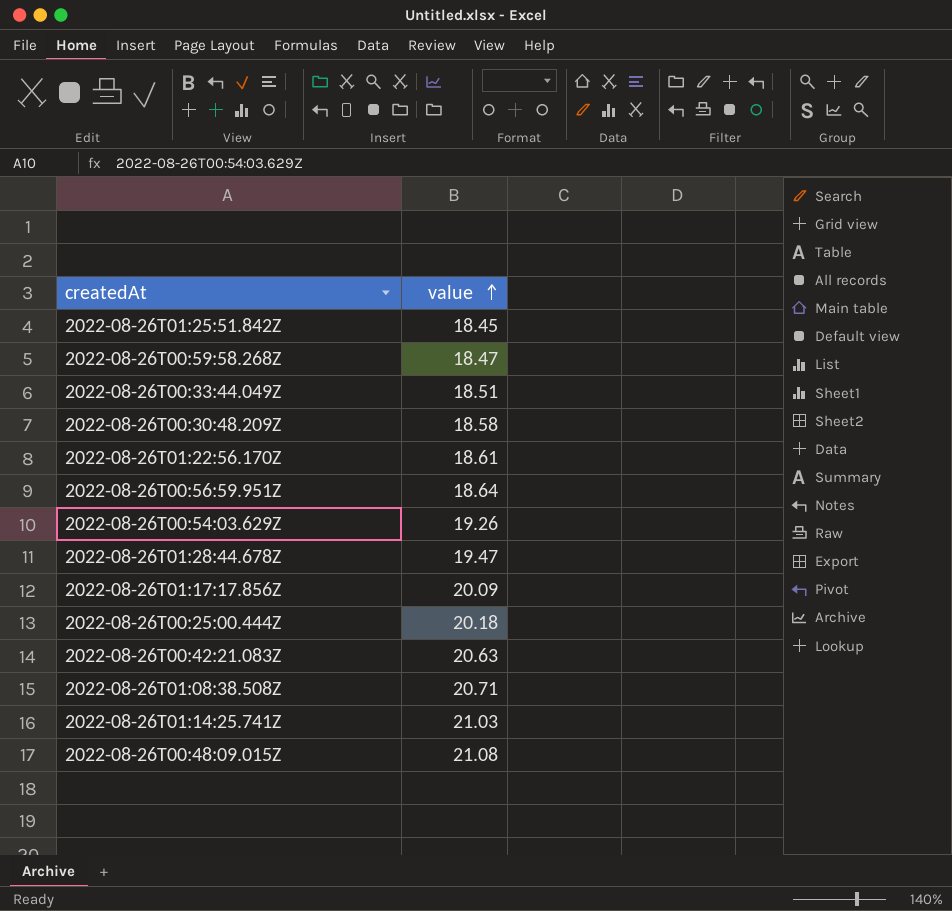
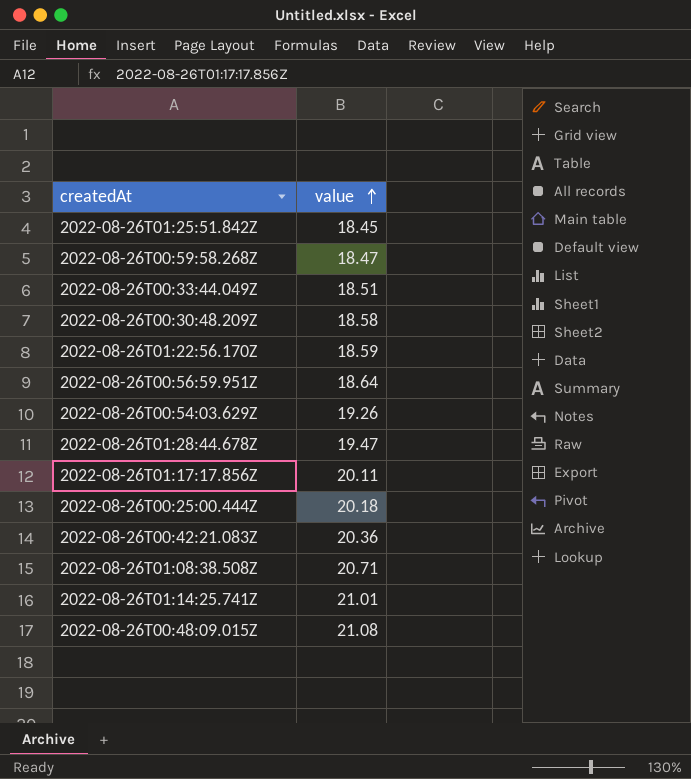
2022-08-26T01:22:56.170Z | value: 18.61 -> 18.59
2022-08-26T01:17:17.856Z | value: 20.09 -> 20.11
2022-08-26T00:42:21.083Z | value: 20.63 -> 20.36
2022-08-26T01:14:25.741Z | value: 21.03 -> 21.01

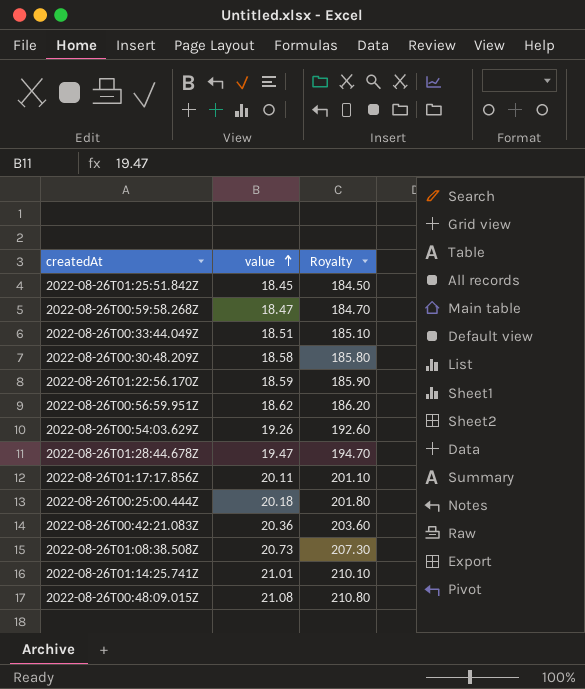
column Royalty | formula: none -> [value] * 10
2022-08-26T00:56:59.951Z | value: 18.64 -> 18.62
2022-08-26T01:08:38.508Z | value: 20.71 -> 20.73

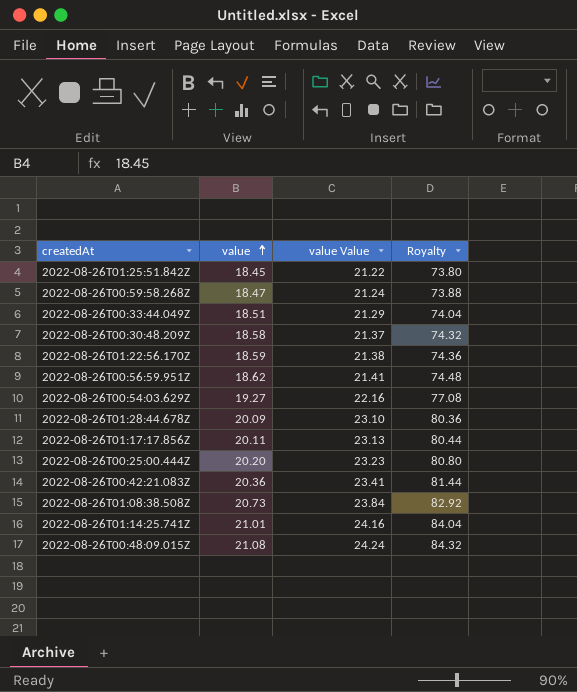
column value Value | formula: none -> [value] * 1.15
column Royalty | formula: [value] * 10 -> [value] * 4
2022-08-26T00:54:03.629Z | value: 19.26 -> 19.27
2022-08-26T01:28:44.678Z | value: 19.47 -> 20.09
2022-08-26T00:25:00.444Z | value: 20.18 -> 20.20

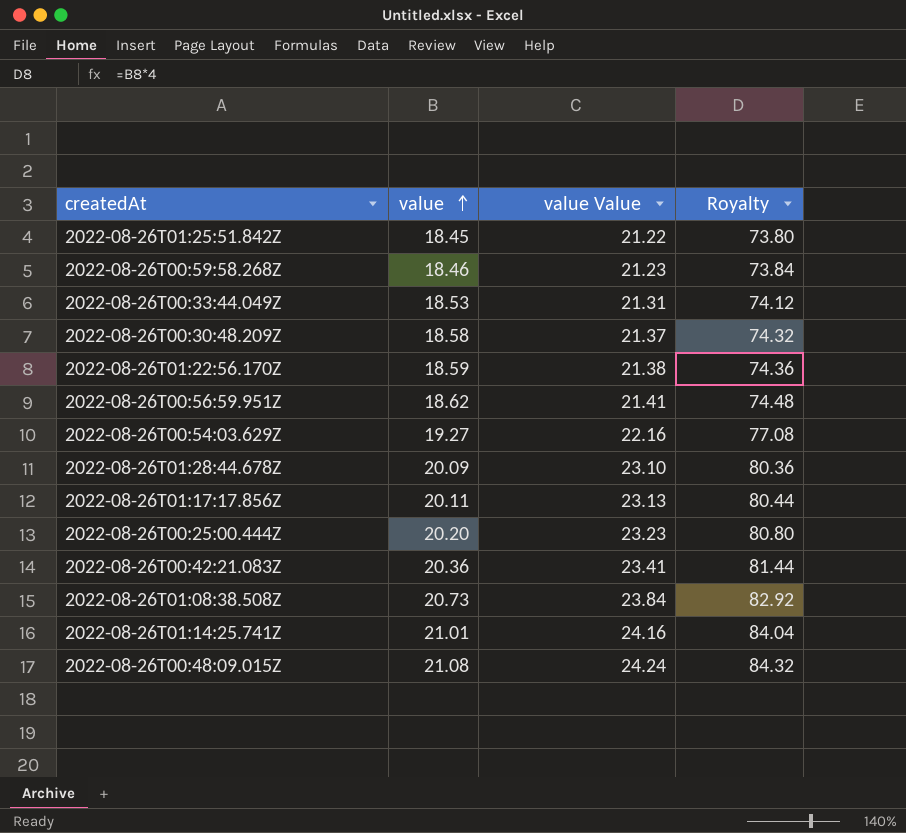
2022-08-26T00:59:58.268Z | value: 18.47 -> 18.46
2022-08-26T00:59:58.268Z | value Value: 21.24 -> 21.23
2022-08-26T00:59:58.268Z | Royalty: 73.88 -> 73.84
2022-08-26T00:33:44.049Z | value: 18.51 -> 18.53
2022-08-26T00:33:44.049Z | value Value: 21.29 -> 21.31
2022-08-26T00:33:44.049Z | Royalty: 74.04 -> 74.12

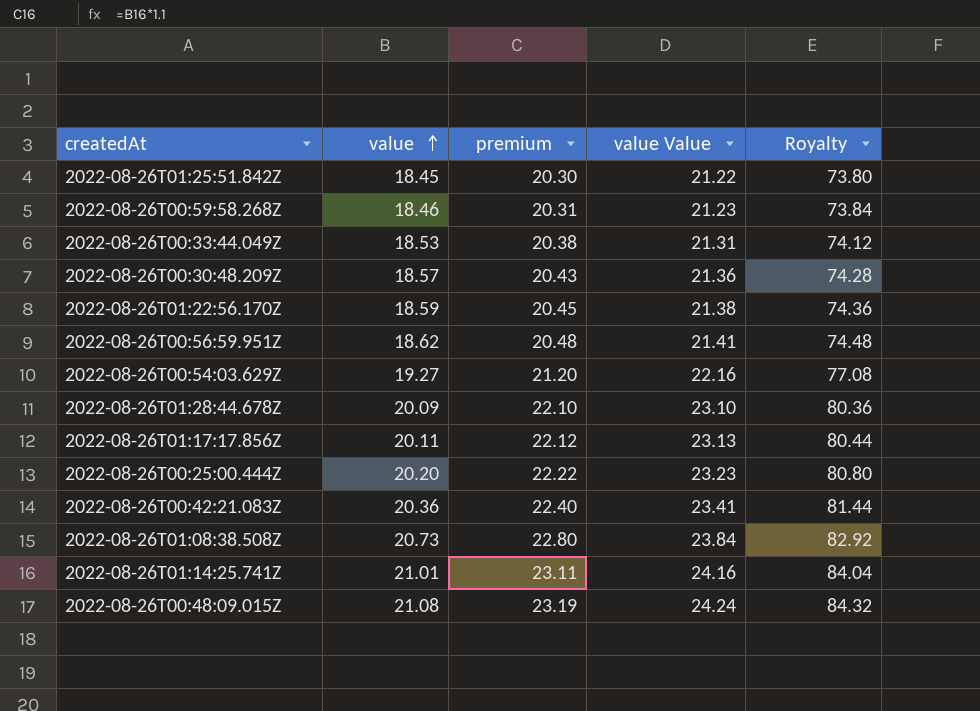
column premium | formula: none -> [value] * 1.1
2022-08-26T00:30:48.209Z | value: 18.58 -> 18.57
2022-08-26T00:30:48.209Z | value Value: 21.37 -> 21.36
2022-08-26T00:30:48.209Z | Royalty: 74.32 -> 74.28

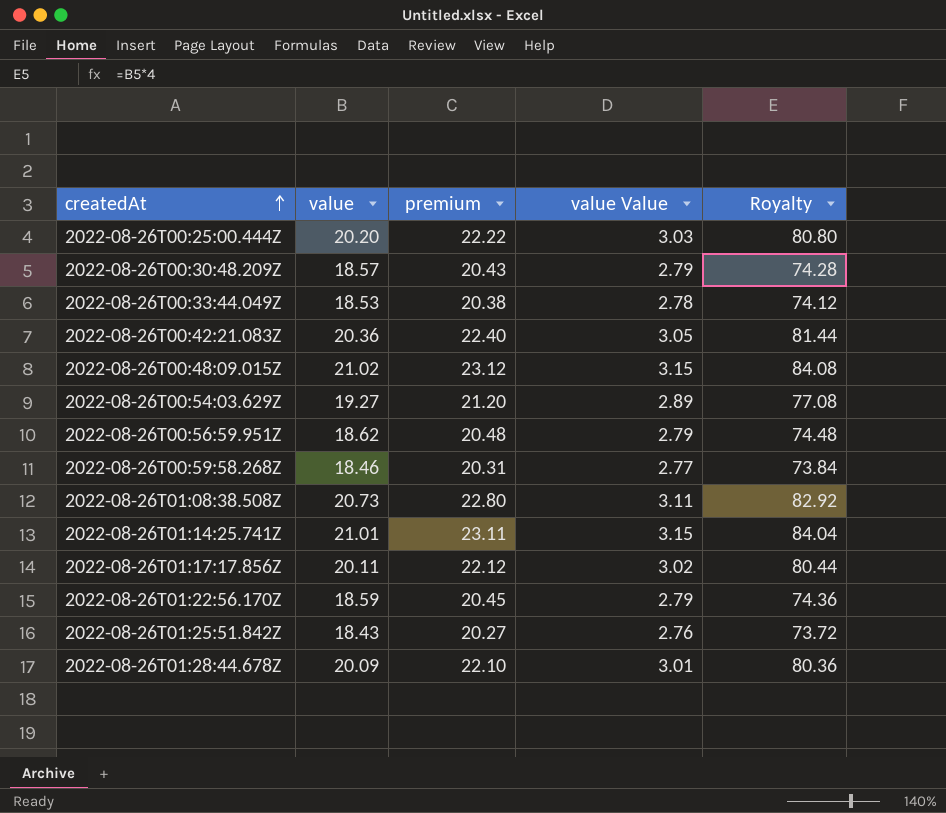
row order: value ascending -> createdAt ascending
column value Value | formula: [value] * 1.15 -> [value] * 0.15
2022-08-26T00:48:09.015Z | value: 21.08 -> 21.02
2022-08-26T00:48:09.015Z | premium: 23.19 -> 23.12
2022-08-26T00:48:09.015Z | Royalty: 84.32 -> 84.08
2022-08-26T01:25:51.842Z | value: 18.45 -> 18.43
2022-08-26T01:25:51.842Z | premium: 20.30 -> 20.27
2022-08-26T01:25:51.842Z | Royalty: 73.80 -> 73.72

